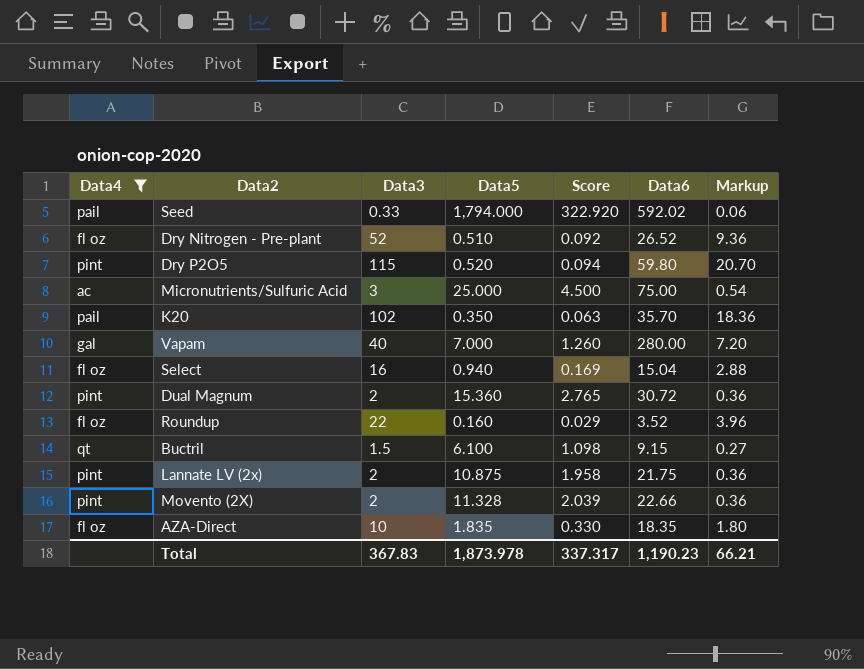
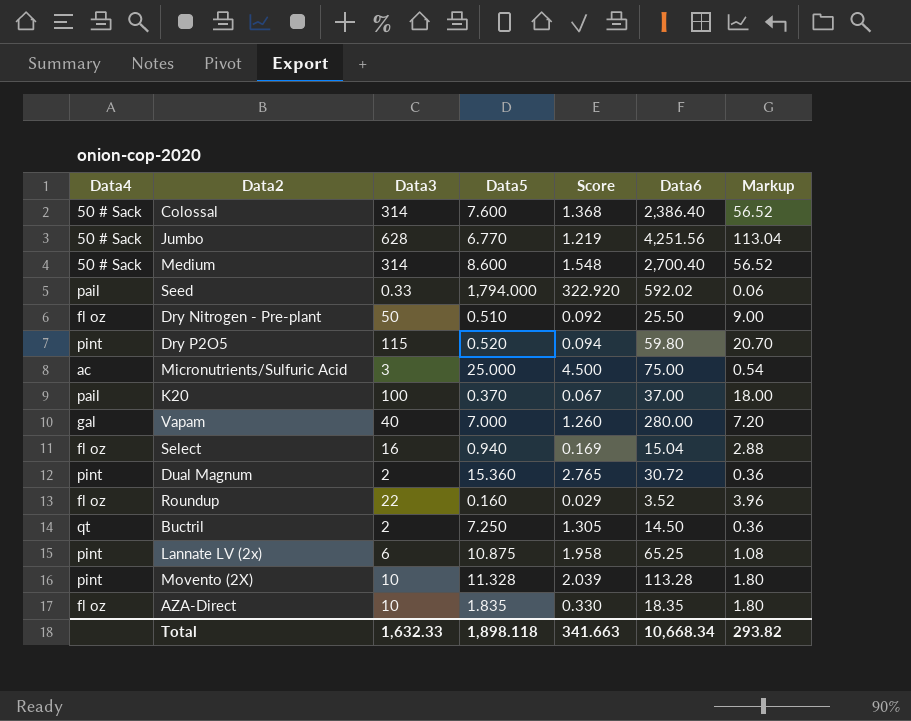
filter: Data4 != 50 # Sack -> none
Dry Nitrogen - Pre-plant | Data3: 52 -> 50
Dry Nitrogen - Pre-plant | Data6: 26.52 -> 25.50
Dry Nitrogen - Pre-plant | Markup: 9.36 -> 9.00
K20 | Data3: 102 -> 100
K20 | Data5: 0.350 -> 0.370
K20 | Score: 0.063 -> 0.067
K20 | Data6: 35.70 -> 37.00
K20 | Markup: 18.36 -> 18.00
Buctril | Data3: 1.5 -> 2
Buctril | Data5: 6.100 -> 7.250
Buctril | Score: 1.098 -> 1.305
Buctril | Data6: 9.15 -> 14.50
Buctril | Markup: 0.27 -> 0.36
Lannate LV (2x) | Data3: 2 -> 6
Lannate LV (2x) | Data6: 21.75 -> 65.25
Lannate LV (2x) | Markup: 0.36 -> 1.08
Movento (2X) | Data3: 2 -> 10
Movento (2X) | Data6: 22.66 -> 113.28
Movento (2X) | Markup: 0.36 -> 1.80
Total | Data3: 367.83 -> 1,632.33
Total | Data5: 1,873.978 -> 1,898.118
Total | Score: 337.317 -> 341.663
Total | Data6: 1,190.23 -> 10,668.34
Total | Markup: 66.21 -> 293.82

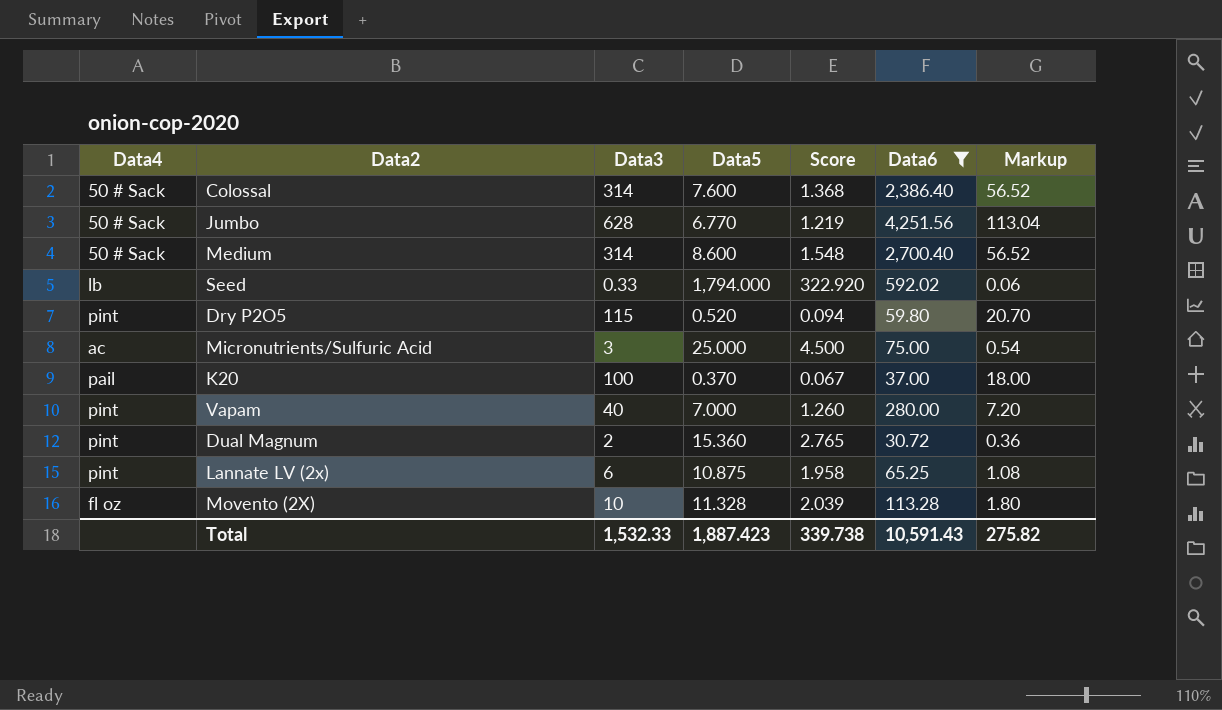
filter: none -> Data6 >= 30.72
Seed | Data4: pail -> lb
Vapam | Data4: gal -> pint
Movento (2X) | Data4: pint -> fl oz
Total | Data3: 1,632.33 -> 1,532.33
Total | Data5: 1,898.118 -> 1,887.423
Total | Score: 341.663 -> 339.738
Total | Data6: 10,668.34 -> 10,591.43
Total | Markup: 293.82 -> 275.82

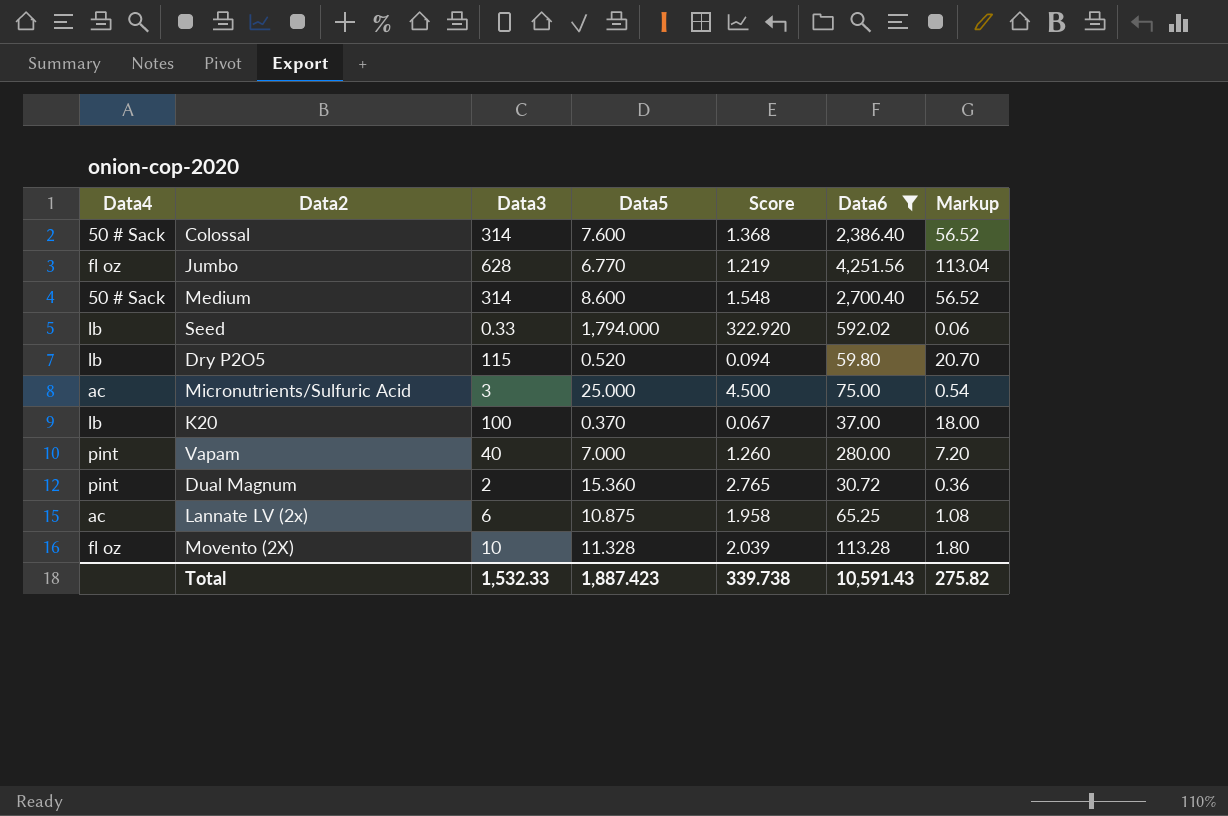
Jumbo | Data4: 50 # Sack -> fl oz
Dry P2O5 | Data4: pint -> lb
K20 | Data4: pail -> lb
Lannate LV (2x) | Data4: pint -> ac

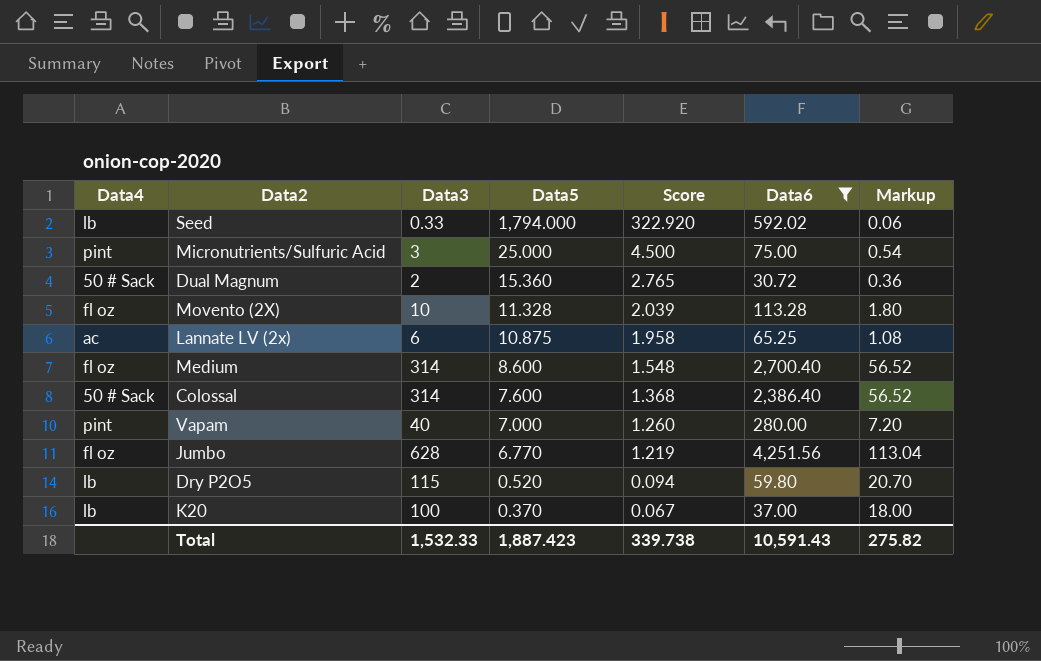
row order: none -> Data5 descending
Micronutrients/Sulfuric Acid | Data4: ac -> pint
Dual Magnum | Data4: pint -> 50 # Sack
Medium | Data4: 50 # Sack -> fl oz

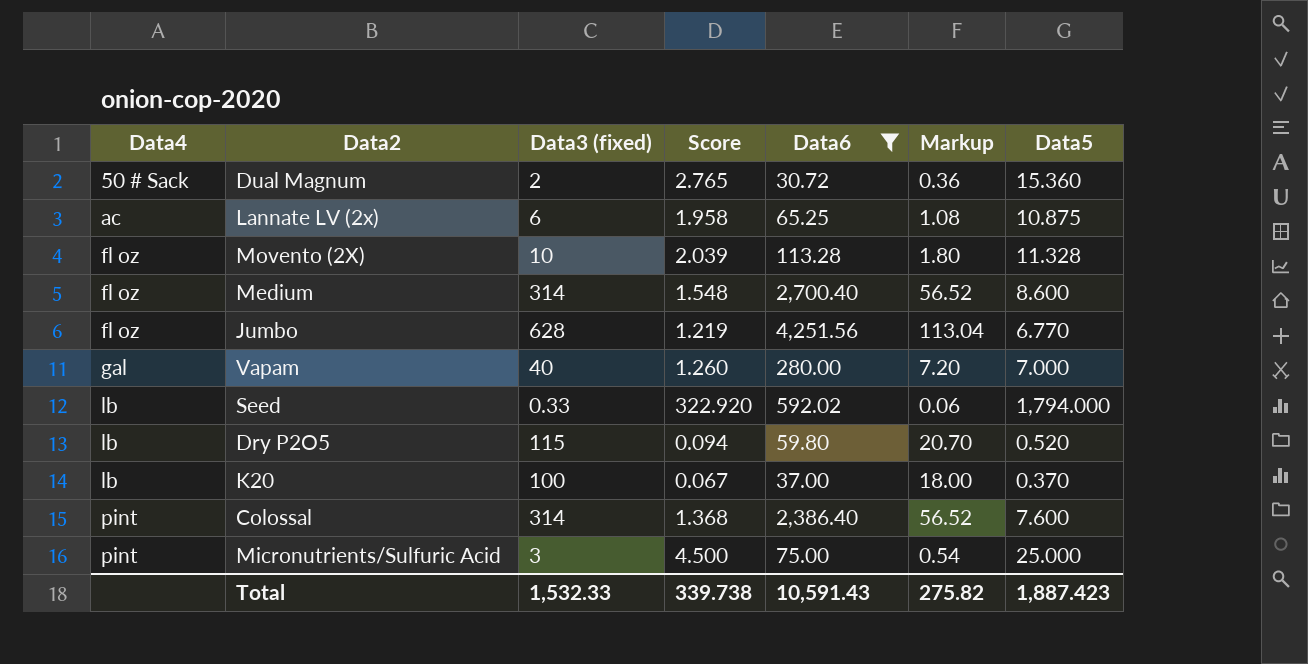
row order: Data5 descending -> Data4 ascending
column name: Data3 -> Data3 (fixed)
column Data5 | position: 4 -> 7
Vapam | Data4: pint -> gal
Colossal | Data4: 50 # Sack -> pint

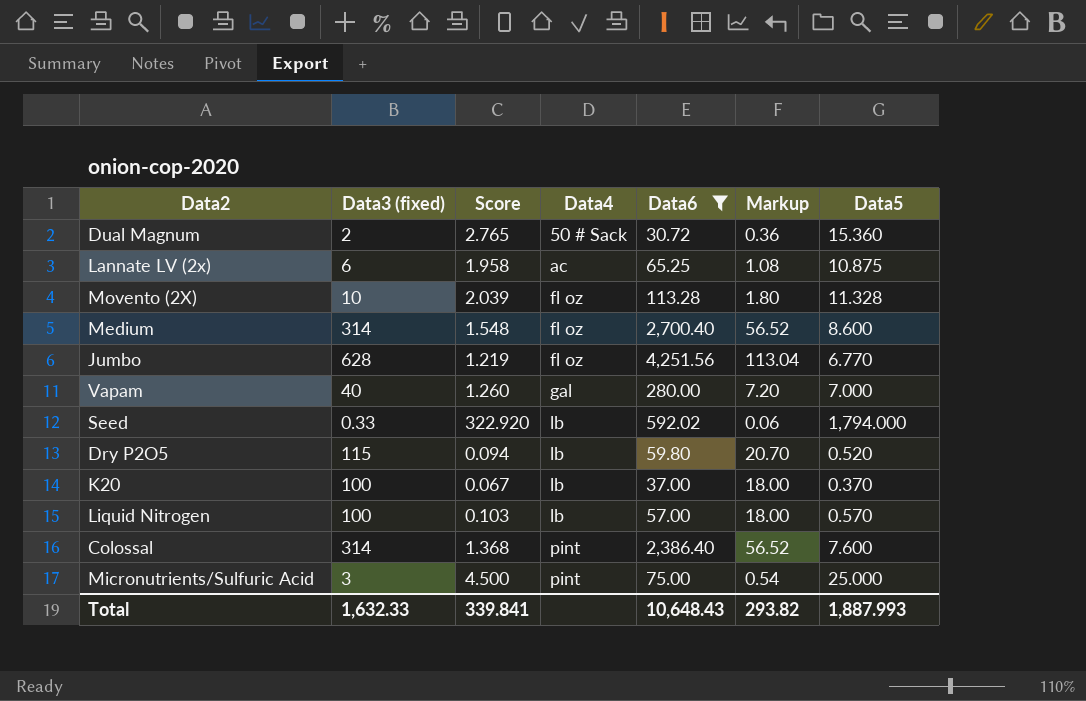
column Data4 | position: 1 -> 4
row Liquid Nitrogen: none -> 100 | 0.103 | lb | 57.00 | 18.00 | 0.570
Total | Data3 (fixed): 1,532.33 -> 1,632.33
Total | Score: 339.738 -> 339.841
Total | Data6: 10,591.43 -> 10,648.43
Total | Markup: 275.82 -> 293.82
Total | Data5: 1,887.423 -> 1,887.993

